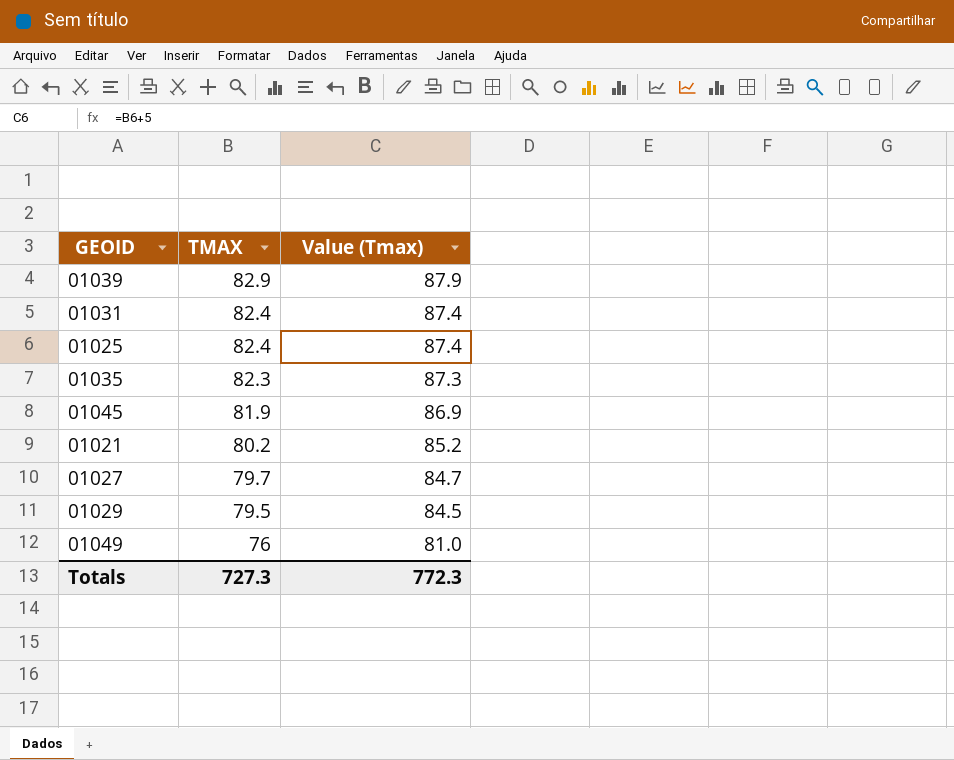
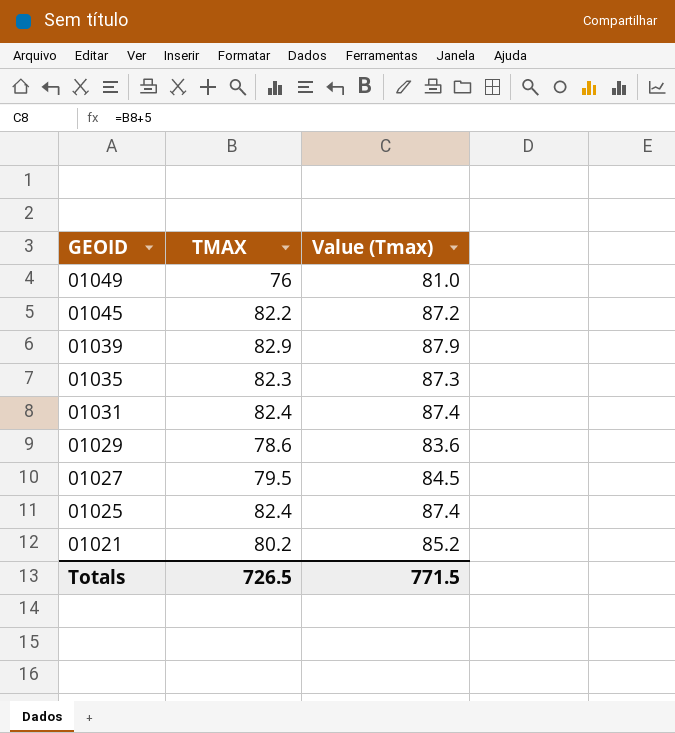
row order: TMAX descending -> GEOID descending
01045 | TMAX: 81.9 -> 82.2
01045 | Value (Tmax): 86.9 -> 87.2
01029 | TMAX: 79.5 -> 78.6
01029 | Value (Tmax): 84.5 -> 83.6
01027 | TMAX: 79.7 -> 79.5
01027 | Value (Tmax): 84.7 -> 84.5
Totals | TMAX: 727.3 -> 726.5
Totals | Value (Tmax): 772.3 -> 771.5

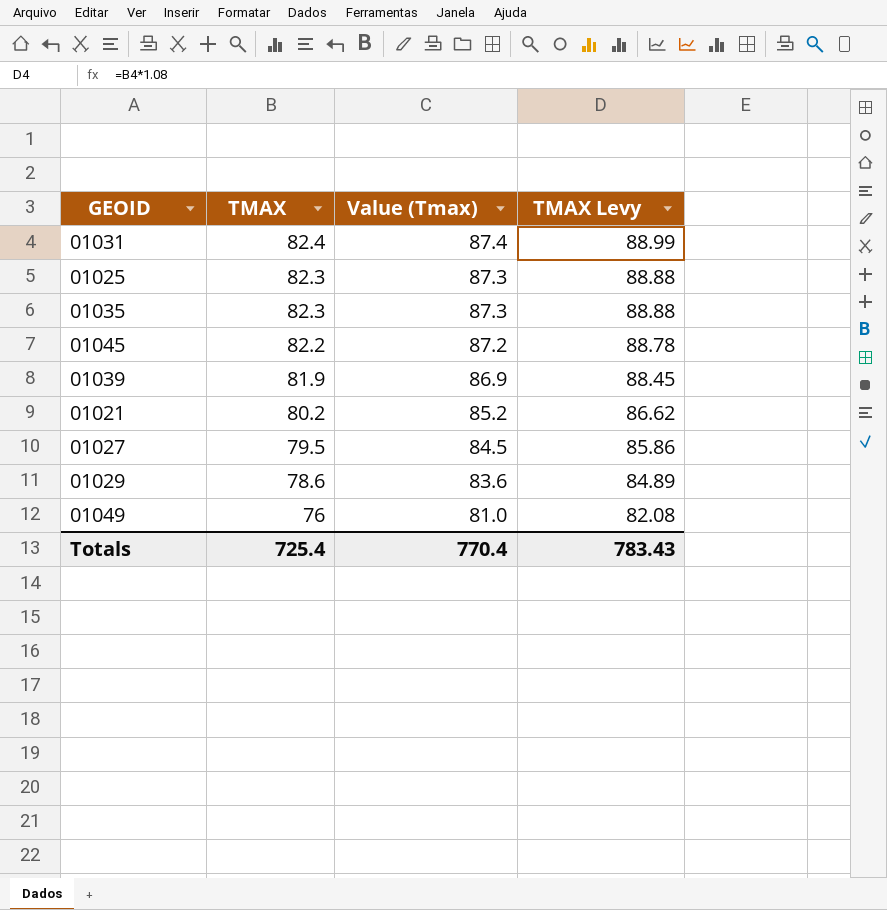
row order: GEOID descending -> TMAX descending
column TMAX Levy | formula: none -> [TMAX] * 1.08
01025 | TMAX: 82.4 -> 82.3
01025 | Value (Tmax): 87.4 -> 87.3
01039 | TMAX: 82.9 -> 81.9
01039 | Value (Tmax): 87.9 -> 86.9
Totals | TMAX: 726.5 -> 725.4
Totals | Value (Tmax): 771.5 -> 770.4

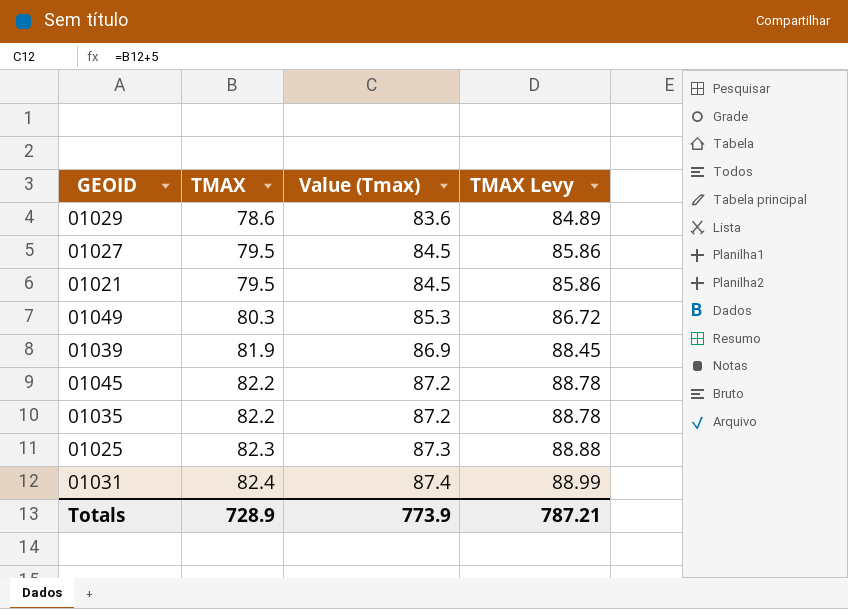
row order: TMAX descending -> TMAX ascending
01021 | TMAX: 80.2 -> 79.5
01021 | Value (Tmax): 85.2 -> 84.5
01021 | TMAX Levy: 86.62 -> 85.86
01049 | TMAX: 76 -> 80.3
01049 | Value (Tmax): 81.0 -> 85.3
01049 | TMAX Levy: 82.08 -> 86.72
01035 | TMAX: 82.3 -> 82.2
01035 | Value (Tmax): 87.3 -> 87.2
01035 | TMAX Levy: 88.88 -> 88.78
Totals | TMAX: 725.4 -> 728.9
Totals | Value (Tmax): 770.4 -> 773.9
Totals | TMAX Levy: 783.43 -> 787.21

